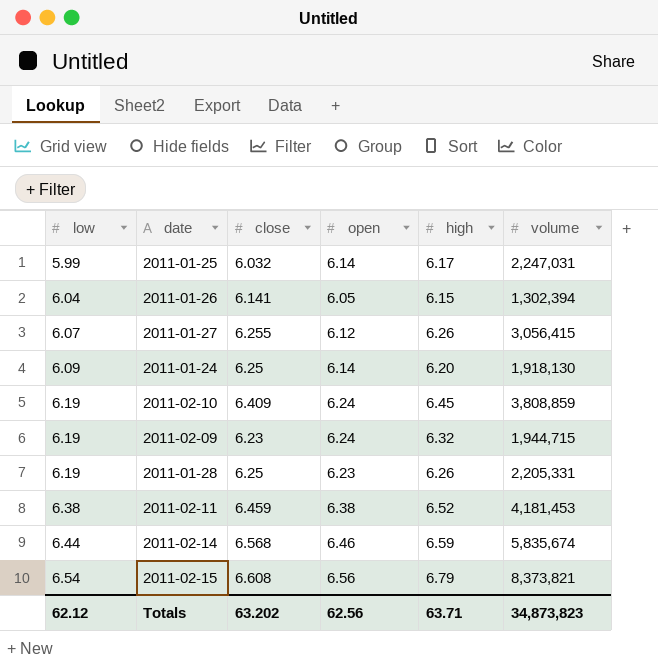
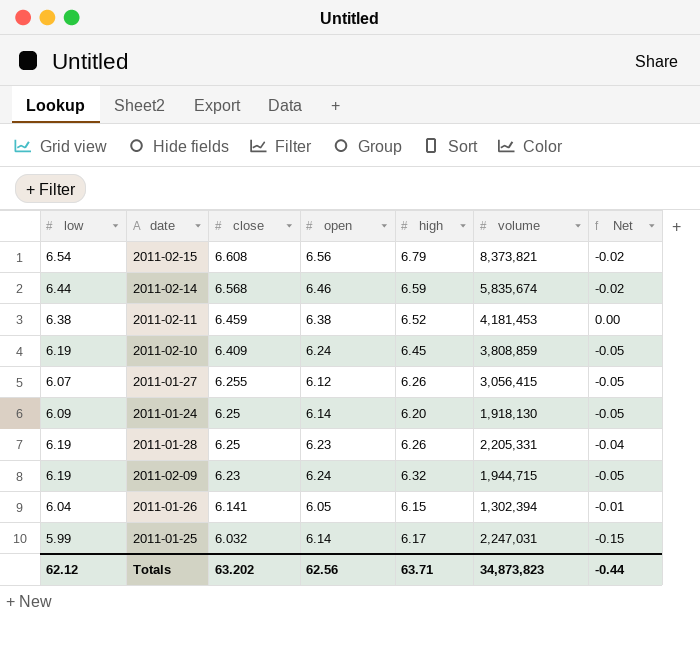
row order: low ascending -> close descending
column Net | formula: none -> [low] - [open]

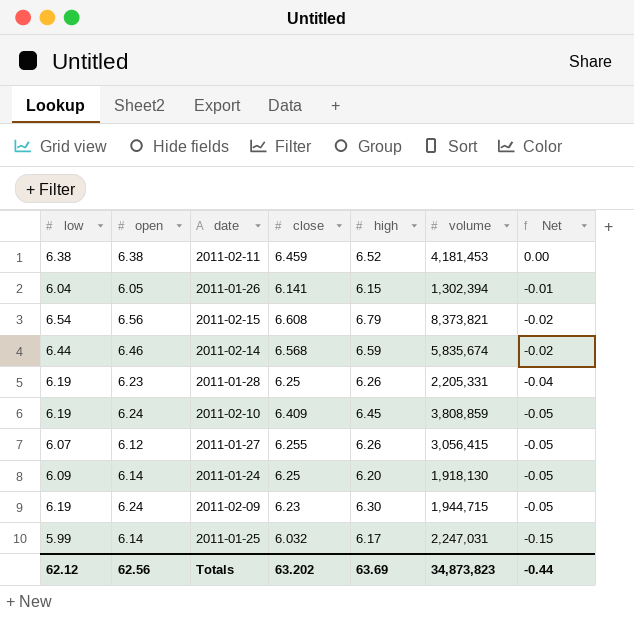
row order: close descending -> Net descending
column open | position: 4 -> 2
2011-02-09 | high: 6.32 -> 6.30
Totals | high: 63.71 -> 63.69

